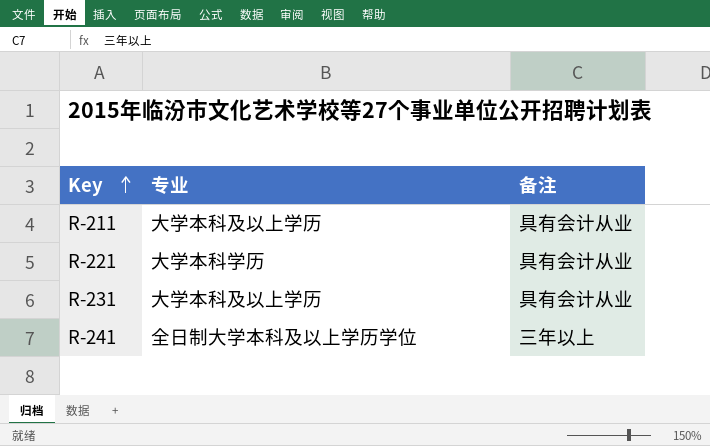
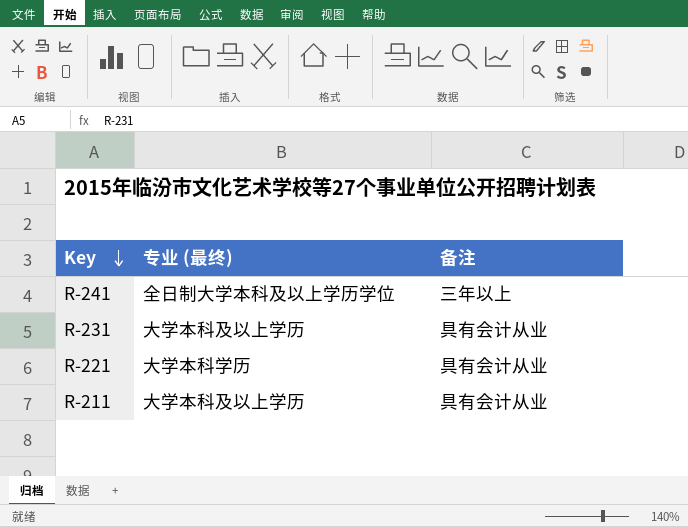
row order: Key ascending -> Key descending
column name: 专业 -> 专业 (最终)

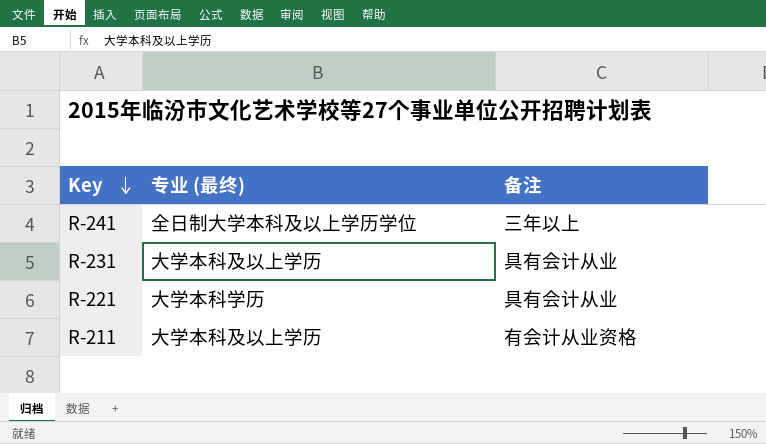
R-211 | 备注: 具有会计从业 -> 有会计从业资格

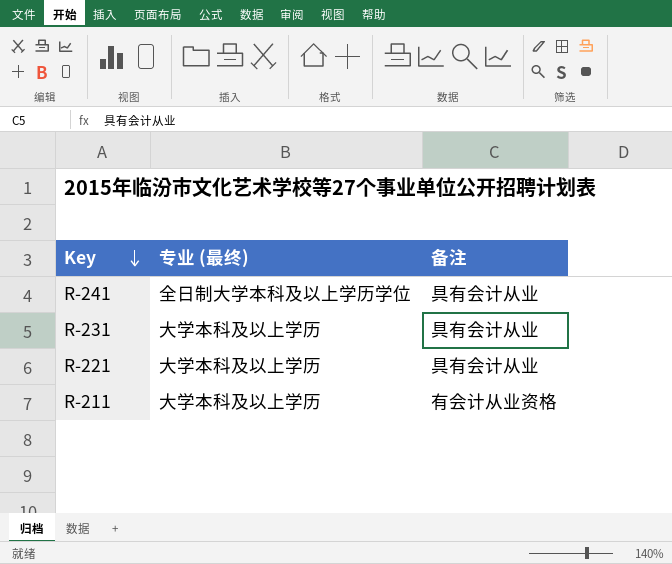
R-241 | 备注: 三年以上 -> 具有会计从业
R-221 | 专业 (最终): 大学本科学历 -> 大学本科及以上学历

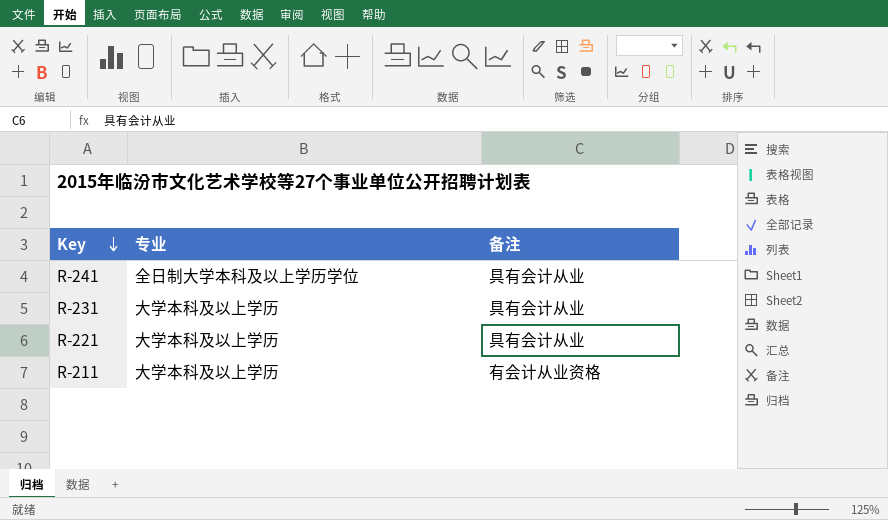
column name: 专业 (最终) -> 专业

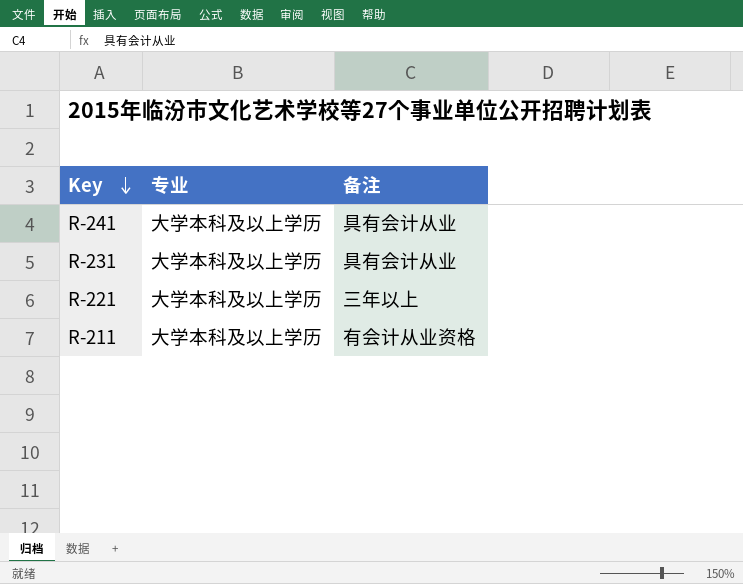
R-241 | 专业: 全日制大学本科及以上学历学位 -> 大学本科及以上学历
R-221 | 备注: 具有会计从业 -> 三年以上

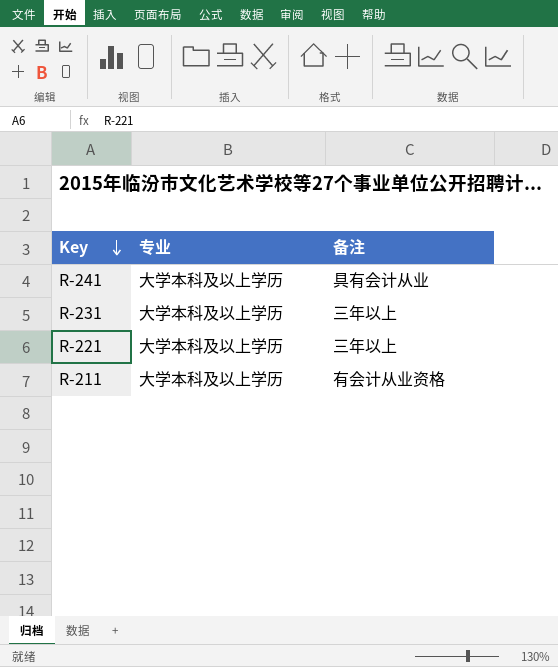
R-231 | 备注: 具有会计从业 -> 三年以上

